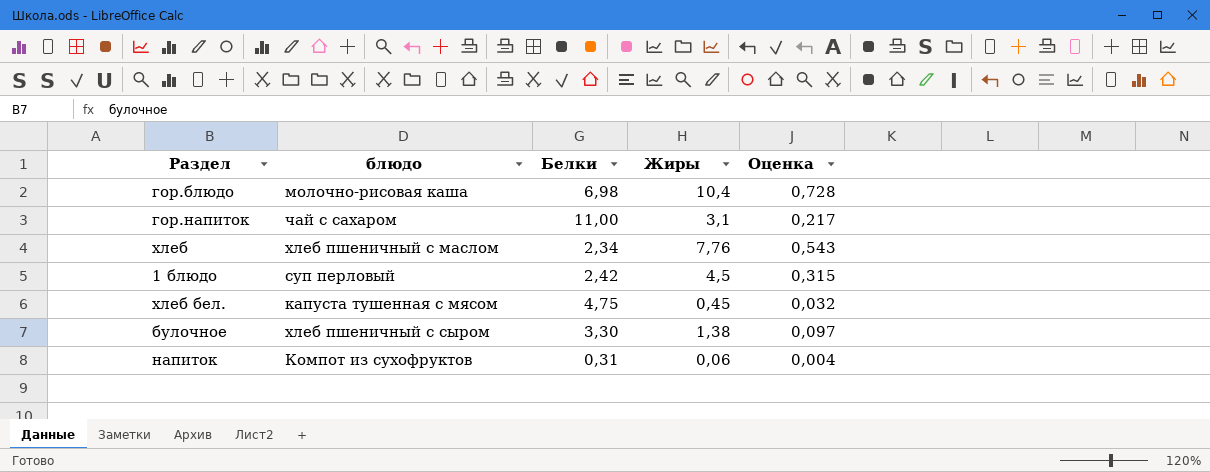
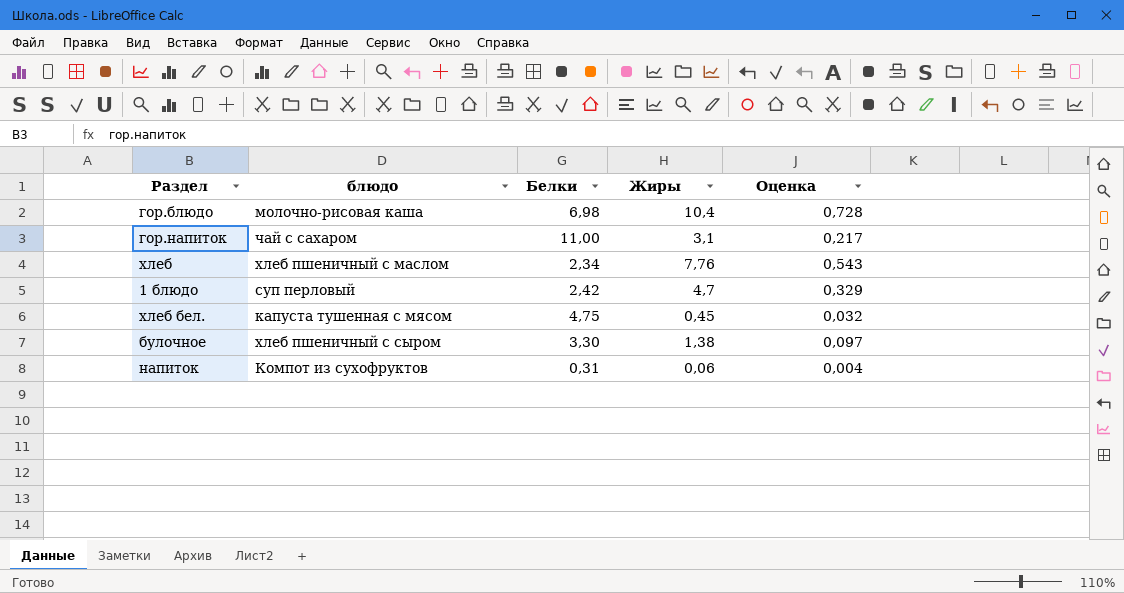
1 блюдо | Жиры: 4,5 -> 4,7
1 блюдо | Оценка: 0,315 -> 0,329

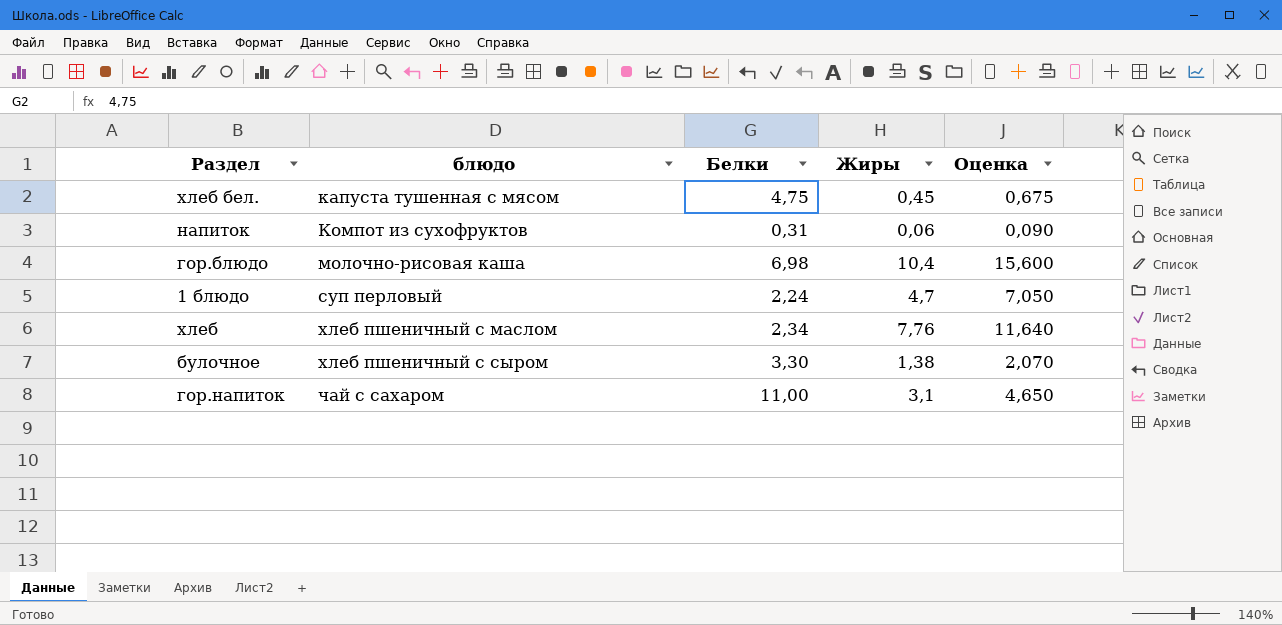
row order: none -> блюдо ascending
column Оценка | formula: [Жиры] * 0,07 -> [Жиры] * 1,5
1 блюдо | Белки: 2,42 -> 2,24

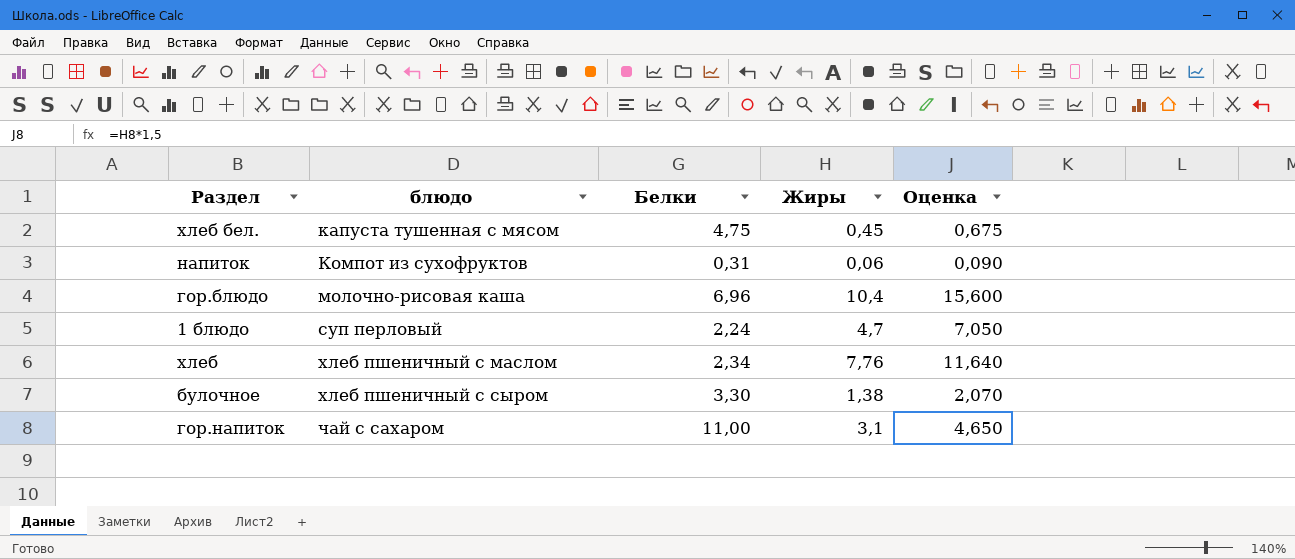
гор.блюдо | Белки: 6,98 -> 6,96

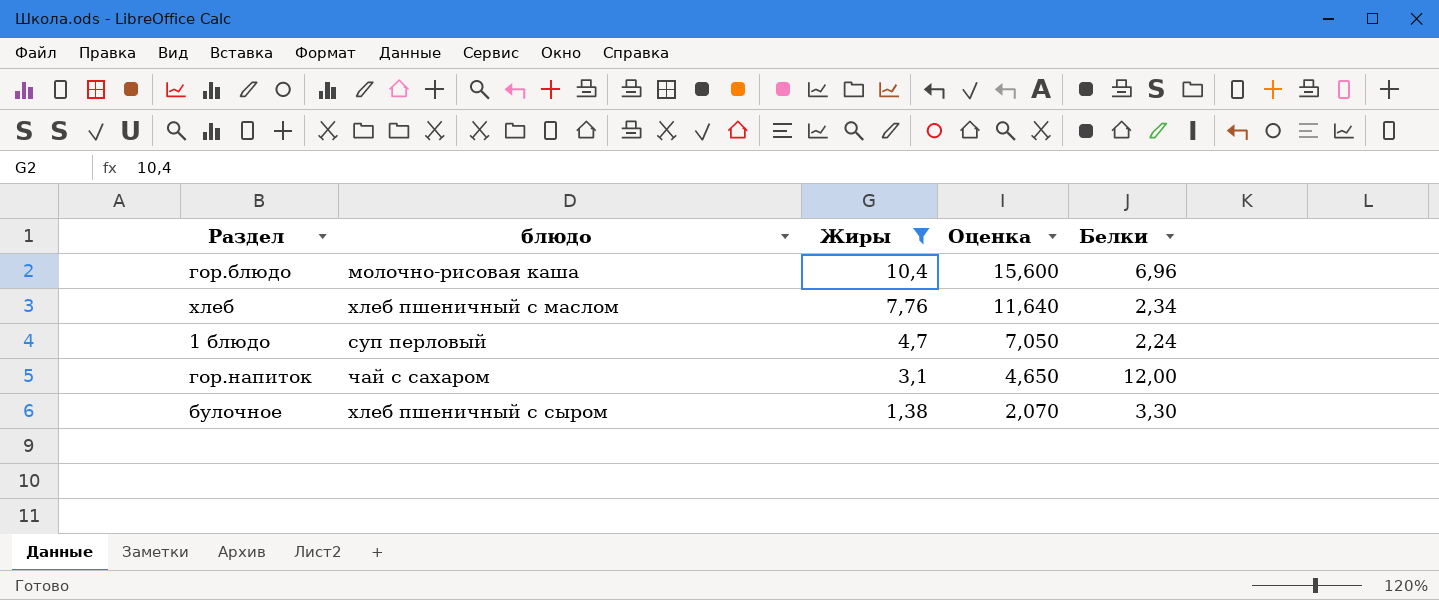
filter: none -> Жиры >= 1,38
row order: блюдо ascending -> Жиры descending
column Белки | position: 3 -> 5
гор.напиток | Белки: 11,00 -> 12,00

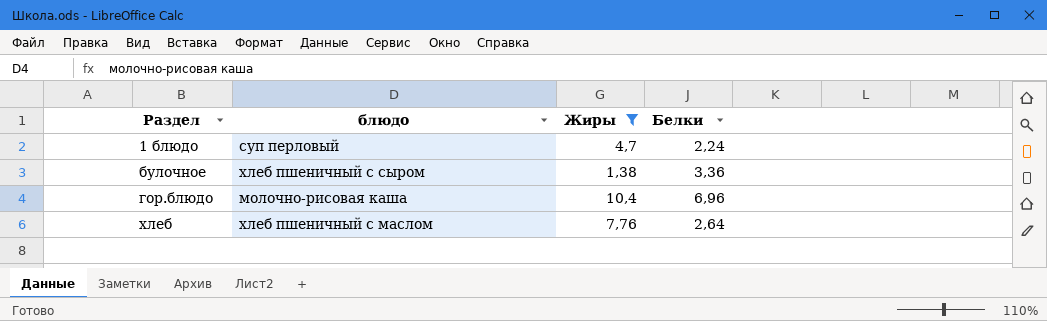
row order: Жиры descending -> Раздел ascending
column Оценка | formula: [Жиры] * 1,5 -> none
row гор.напиток: чай с сахаром | 3,1 | 4,650 | 12,00 -> none
булочное | Белки: 3,30 -> 3,36
хлеб | Белки: 2,34 -> 2,64

